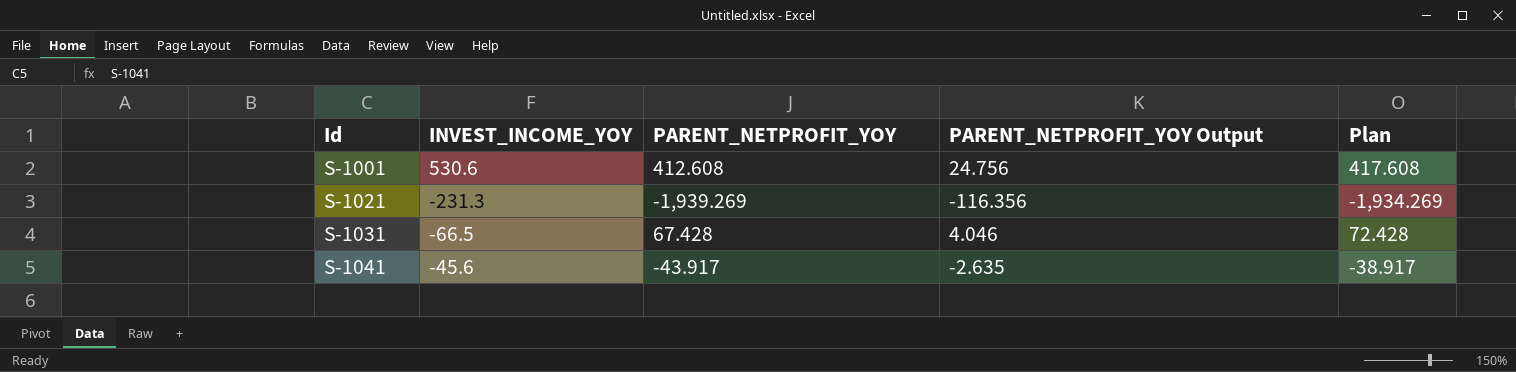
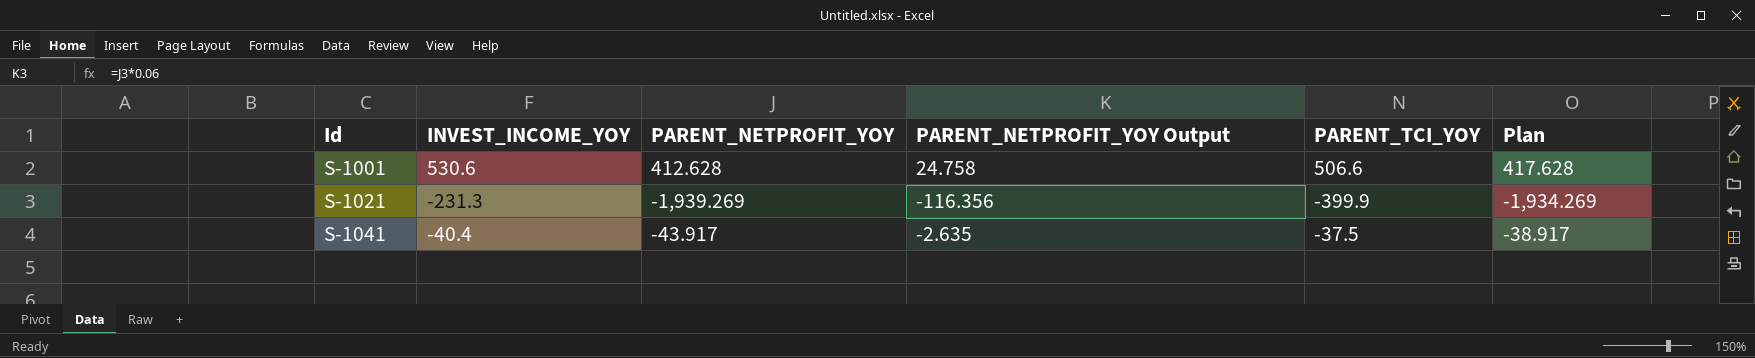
column PARENT_TCI_YOY | position: none -> 5
row S-1031: -66.5 | 67.428 | 4.046 | 72.428 -> none
S-1001 | PARENT_NETPROFIT_YOY: 412.608 -> 412.628
S-1001 | PARENT_NETPROFIT_YOY Output: 24.756 -> 24.758
S-1001 | Plan: 417.608 -> 417.628
S-1041 | INVEST_INCOME_YOY: -45.6 -> -40.4

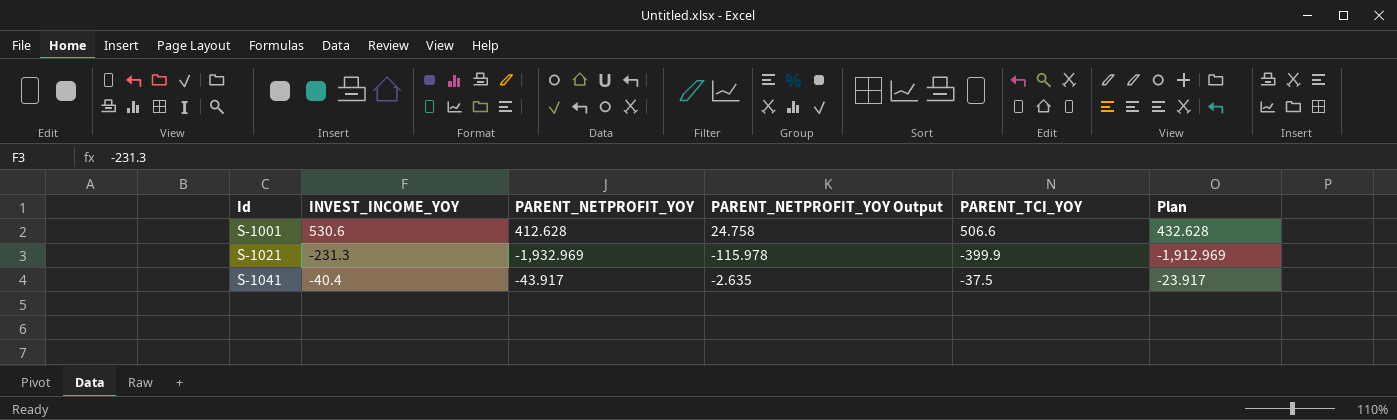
column Plan | formula: [PARENT_NETPROFIT_YOY] + 5 -> [PARENT_NETPROFIT_YOY] + 20
S-1021 | PARENT_NETPROFIT_YOY: -1,939.269 -> -1,932.969
S-1021 | PARENT_NETPROFIT_YOY Output: -116.356 -> -115.978

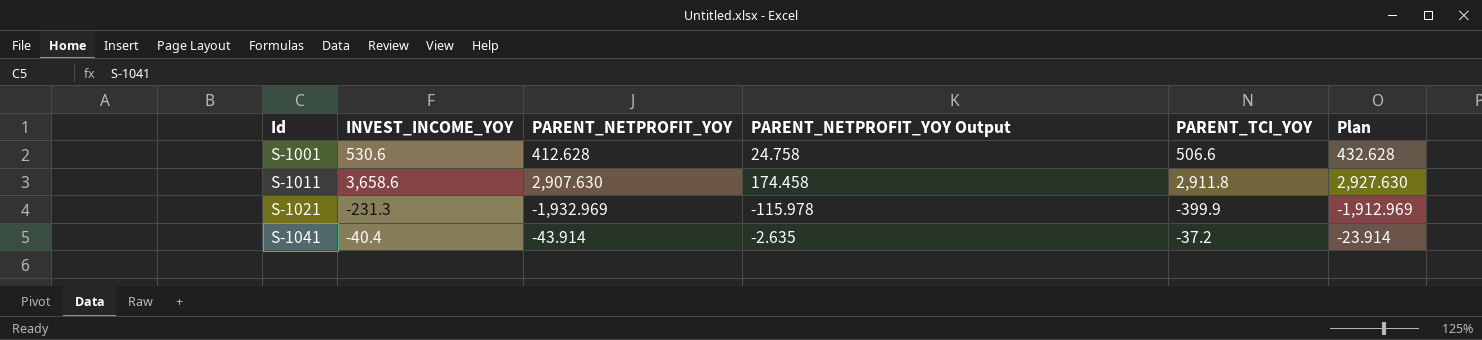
row S-1011: none -> 3,658.6 | 2,907.630 | 174.458 | 2,911.8 | 2,927.630
S-1041 | PARENT_NETPROFIT_YOY: -43.917 -> -43.914
S-1041 | PARENT_TCI_YOY: -37.5 -> -37.2
S-1041 | Plan: -23.917 -> -23.914

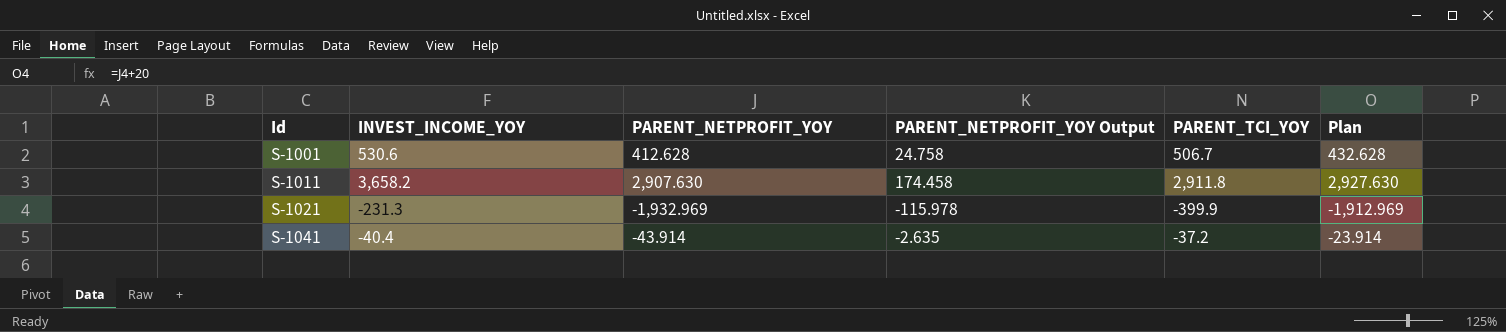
S-1001 | PARENT_TCI_YOY: 506.6 -> 506.7
S-1011 | INVEST_INCOME_YOY: 3,658.6 -> 3,658.2

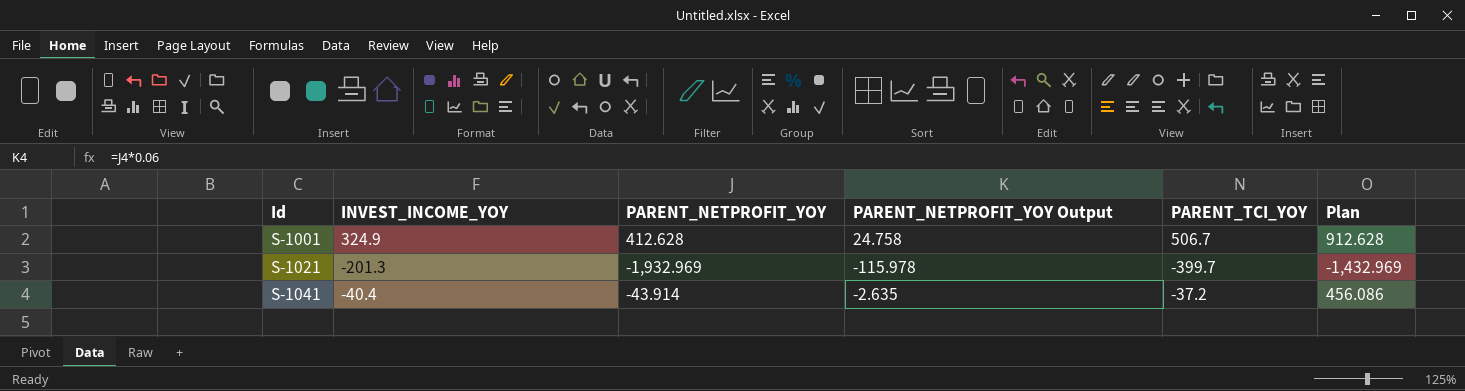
column Plan | formula: [PARENT_NETPROFIT_YOY] + 20 -> [PARENT_NETPROFIT_YOY] + 500
row S-1011: 3,658.2 | 2,907.630 | 174.458 | 2,911.8 | 2,927.630 -> none
S-1001 | INVEST_INCOME_YOY: 530.6 -> 324.9
S-1021 | INVEST_INCOME_YOY: -231.3 -> -201.3
S-1021 | PARENT_TCI_YOY: -399.9 -> -399.7

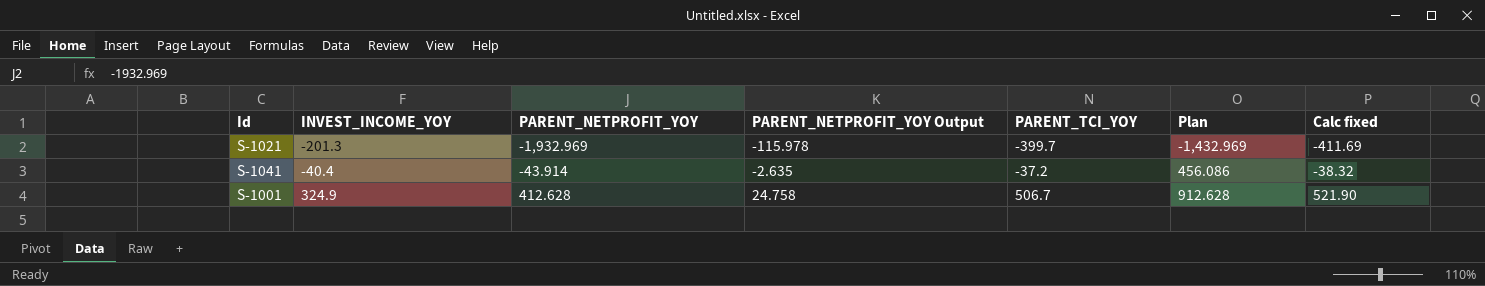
row order: Id ascending -> INVEST_INCOME_YOY ascending
column Calc fixed | formula: none -> [PARENT_TCI_YOY] * 1.03

